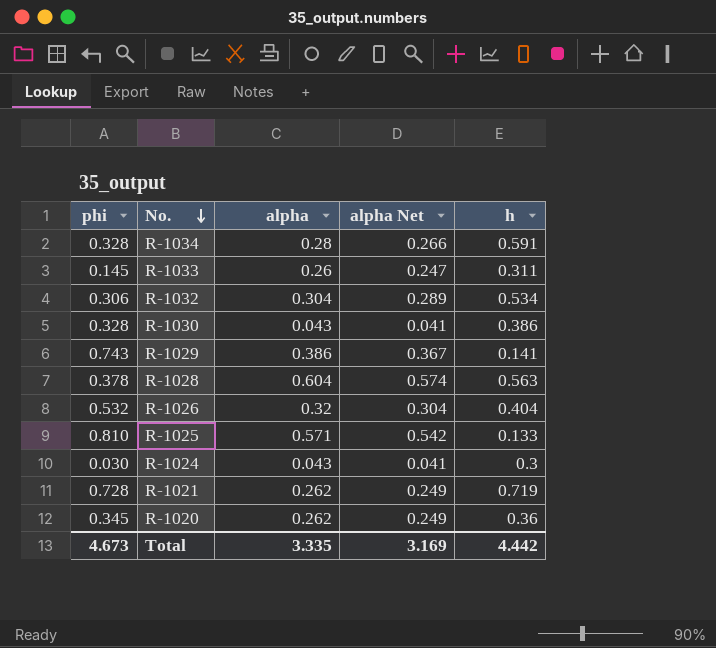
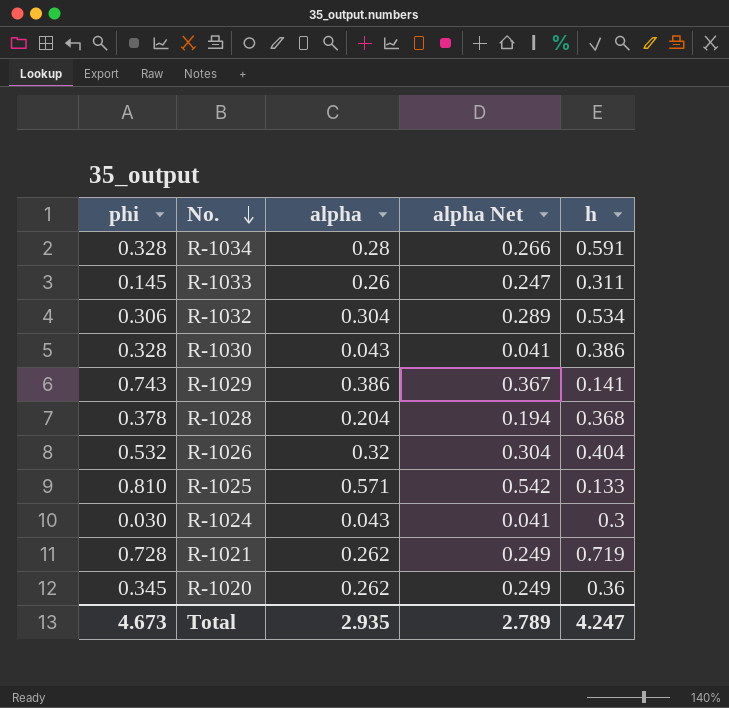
R-1028 | alpha: 0.604 -> 0.204
R-1028 | alpha Net: 0.574 -> 0.194
R-1028 | h: 0.563 -> 0.368
Total | alpha: 3.335 -> 2.935
Total | alpha Net: 3.169 -> 2.789
Total | h: 4.442 -> 4.247

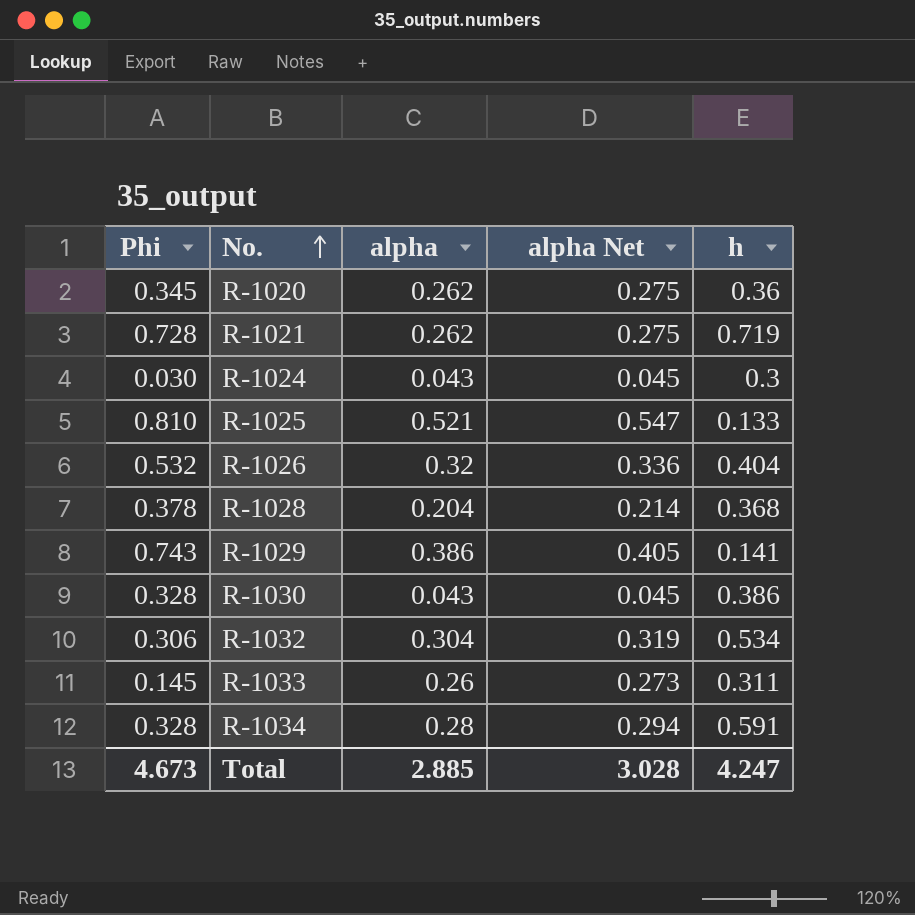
row order: No. descending -> No. ascending
column name: phi -> Phi
column alpha Net | formula: [alpha] * 0.95 -> [alpha] * 1.05
R-1025 | alpha: 0.571 -> 0.521
Total | alpha: 2.935 -> 2.885
Total | alpha Net: 2.789 -> 3.028

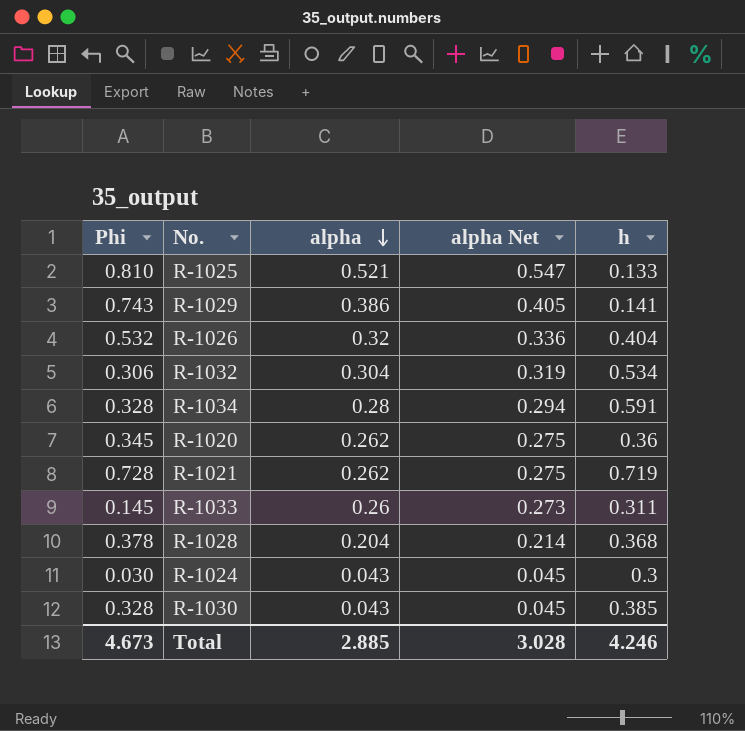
row order: No. ascending -> alpha descending
R-1030 | h: 0.386 -> 0.385
Total | h: 4.247 -> 4.246

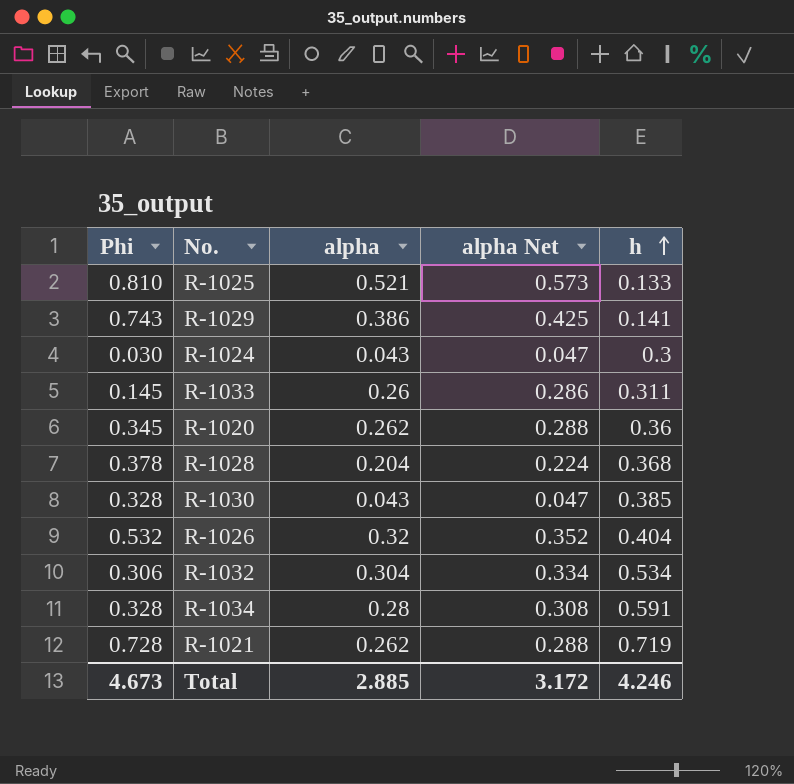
row order: alpha descending -> h ascending
column alpha Net | formula: [alpha] * 1.05 -> [alpha] * 1.1
Total | alpha Net: 3.028 -> 3.172

